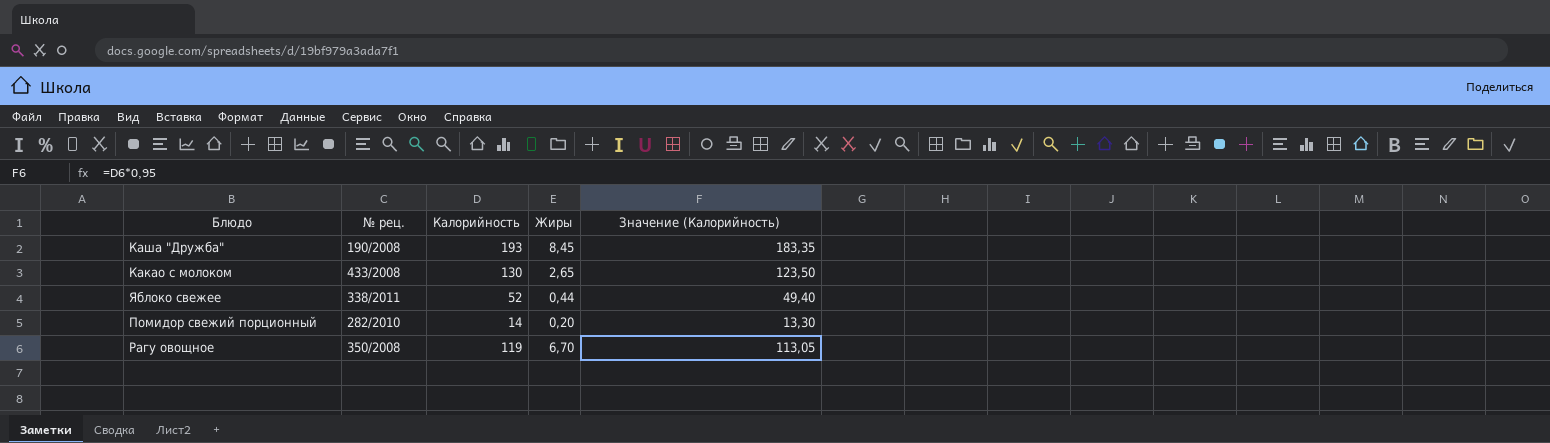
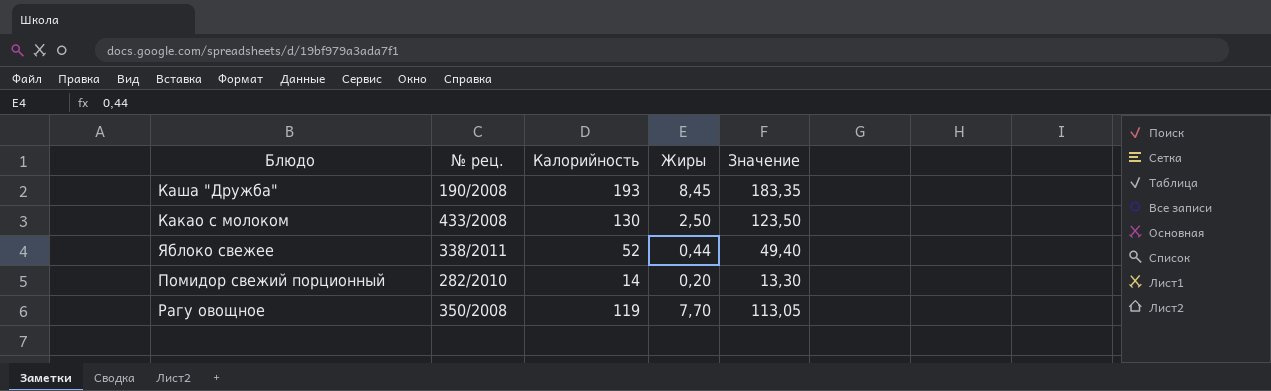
column name: Значение (Калорийность) -> Значение
Какао с молоком | Жиры: 2,65 -> 2,50
Рагу овощное | Жиры: 6,70 -> 7,70

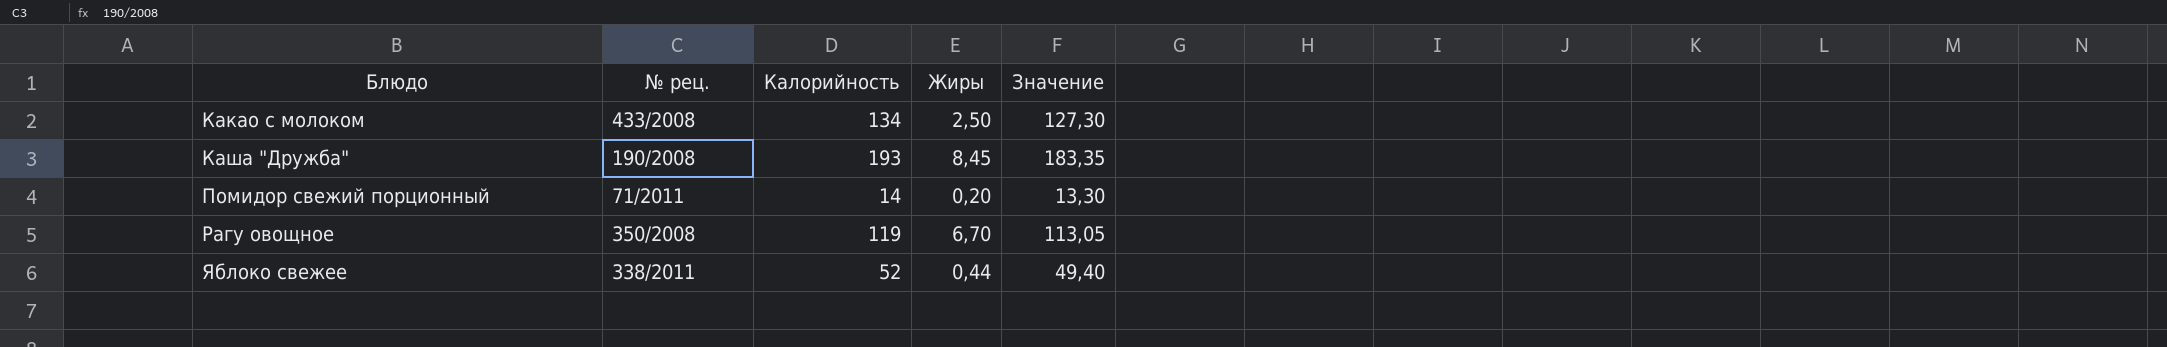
row order: none -> Блюдо ascending
Какао с молоком | Калорийность: 130 -> 134
Какао с молоком | Значение: 123,50 -> 127,30
Помидор свежий порционный | № рец.: 282/2010 -> 71/2011
Рагу овощное | Жиры: 7,70 -> 6,70

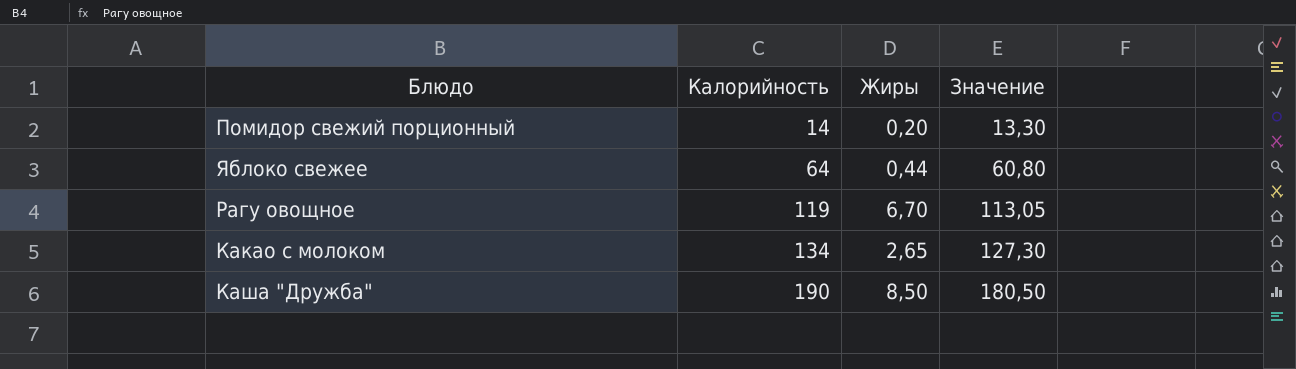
row order: Блюдо ascending -> Калорийность ascending
column № рец. | position: 2 -> none
Яблоко свежее | Калорийность: 52 -> 64
Яблоко свежее | Значение: 49,40 -> 60,80
Какао с молоком | Жиры: 2,50 -> 2,65
Каша "Дружба" | Калорийность: 193 -> 190
Каша "Дружба" | Жиры: 8,45 -> 8,50
Каша "Дружба" | Значение: 183,35 -> 180,50

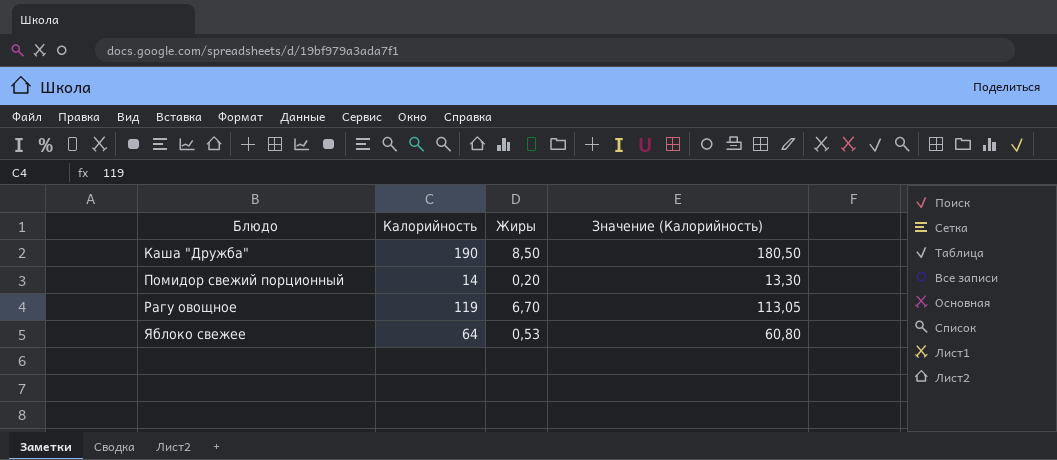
row order: Калорийность ascending -> Блюдо ascending
column name: Значение -> Значение (Калорийность)
row Какао с молоком: 134 | 2,65 | 127,30 -> none
Яблоко свежее | Жиры: 0,44 -> 0,53

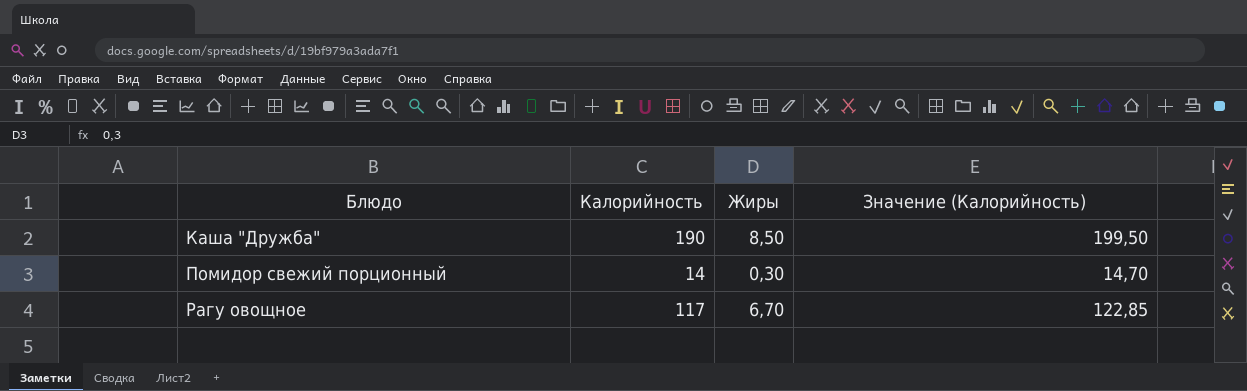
column Значение (Калорийность) | formula: [Калорийность] * 0,95 -> [Калорийность] * 1,05
row Яблоко свежее: 64 | 0,53 | 60,80 -> none
Помидор свежий порционный | Жиры: 0,20 -> 0,30
Рагу овощное | Калорийность: 119 -> 117

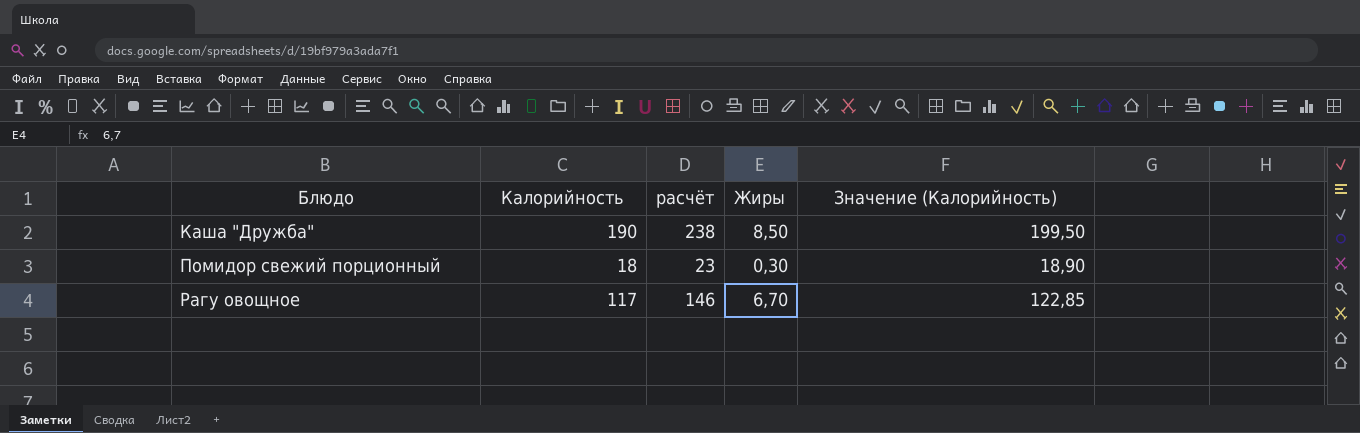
column расчёт | formula: none -> [Калорийность] * 1,25
Помидор свежий порционный | Калорийность: 14 -> 18
Помидор свежий порционный | Значение (Калорийность): 14,70 -> 18,90

